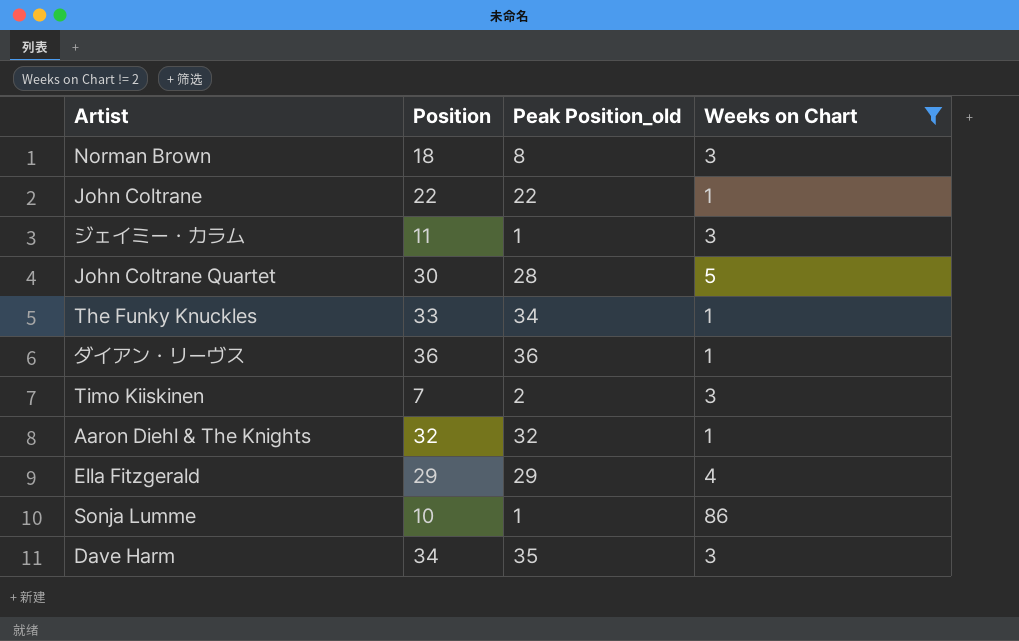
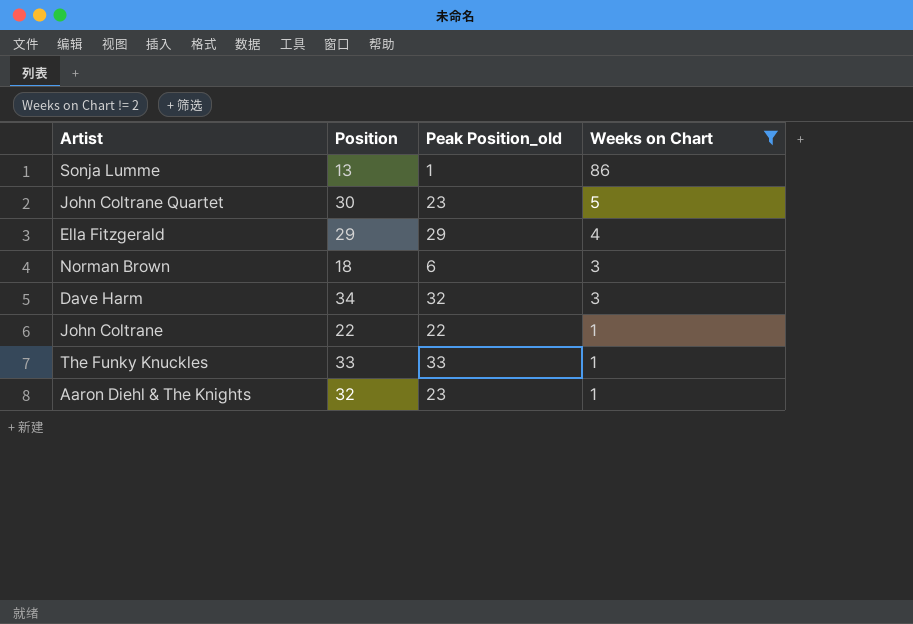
row order: none -> Weeks on Chart descending
row ジェイミー・カラム: 11 | 1 | 3 -> none
row ダイアン・リーヴス: 36 | 36 | 1 -> none
row Timo Kiiskinen: 7 | 2 | 3 -> none
Sonja Lumme | Position: 10 -> 13
John Coltrane Quartet | Peak Position_old: 28 -> 23
Norman Brown | Peak Position_old: 8 -> 6
Dave Harm | Peak Position_old: 35 -> 32
The Funky Knuckles | Peak Position_old: 34 -> 33
Aaron Diehl & The Knights | Peak Position_old: 32 -> 23

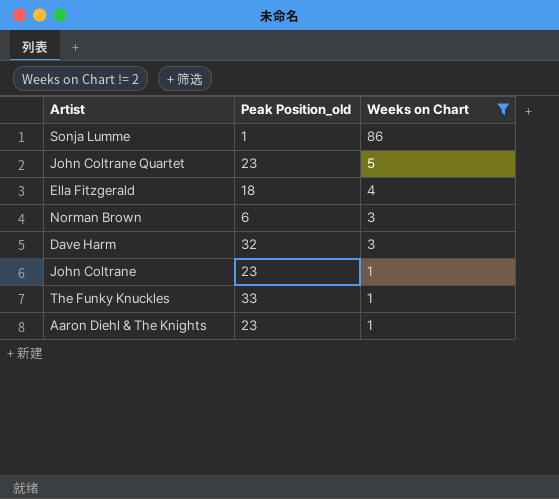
column Position | position: 2 -> none
Ella Fitzgerald | Peak Position_old: 29 -> 18
John Coltrane | Peak Position_old: 22 -> 23

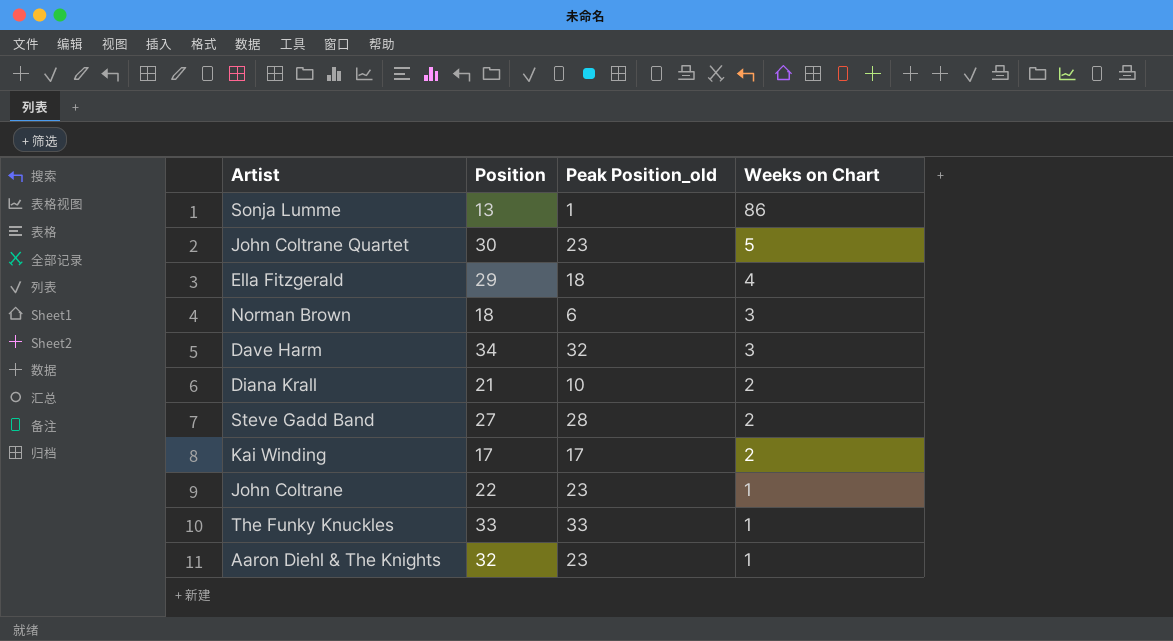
filter: Weeks on Chart != 2 -> none
column Position | position: none -> 2

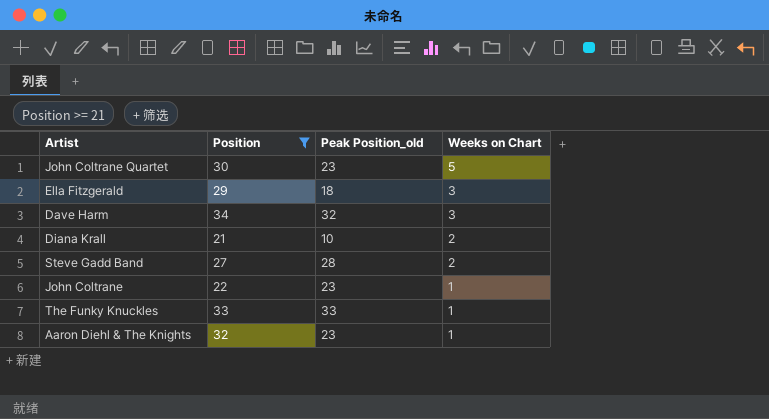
filter: none -> Position >= 21
Ella Fitzgerald | Weeks on Chart: 4 -> 3

